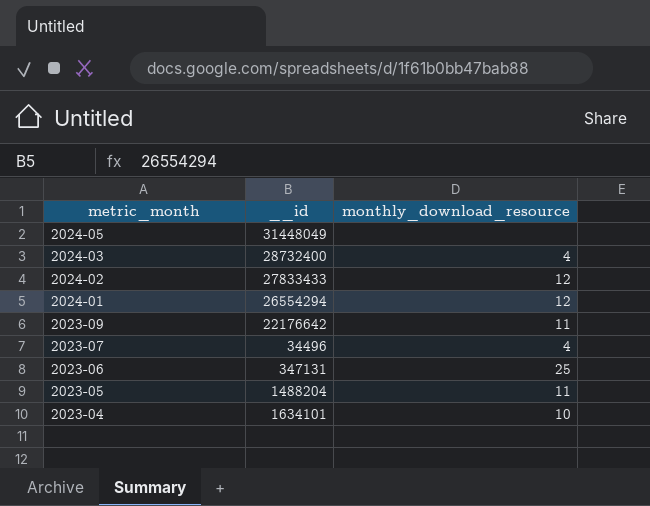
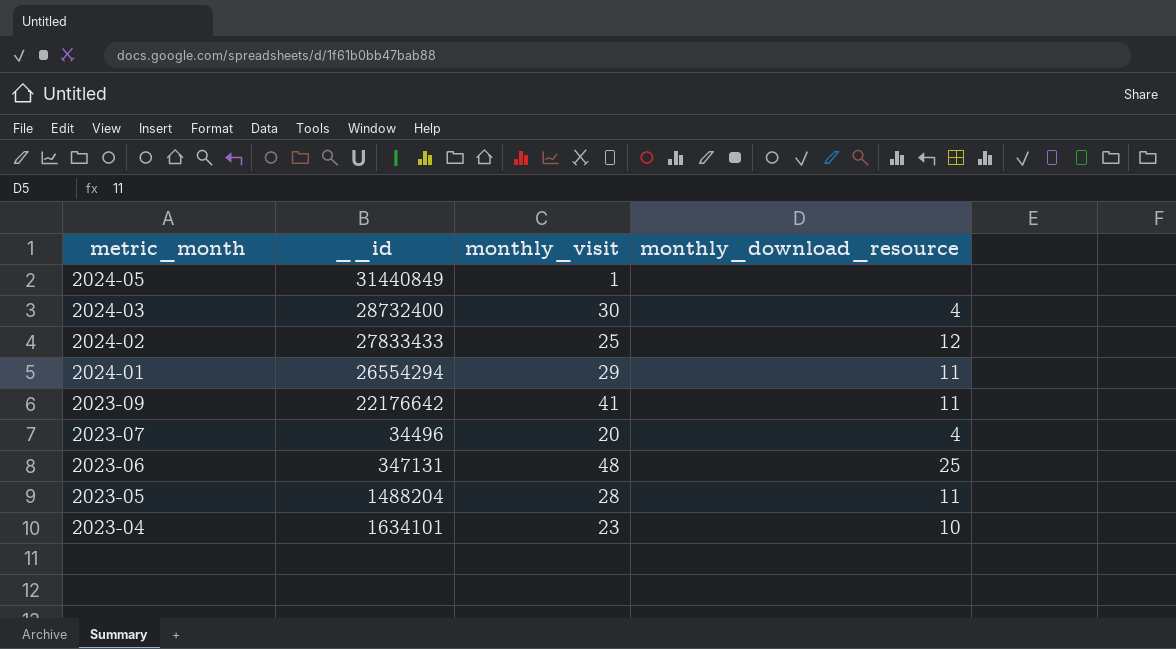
column monthly_visit | position: none -> 3
2024-05 | __id: 31448049 -> 31440849
2024-01 | monthly_download_resource: 12 -> 11

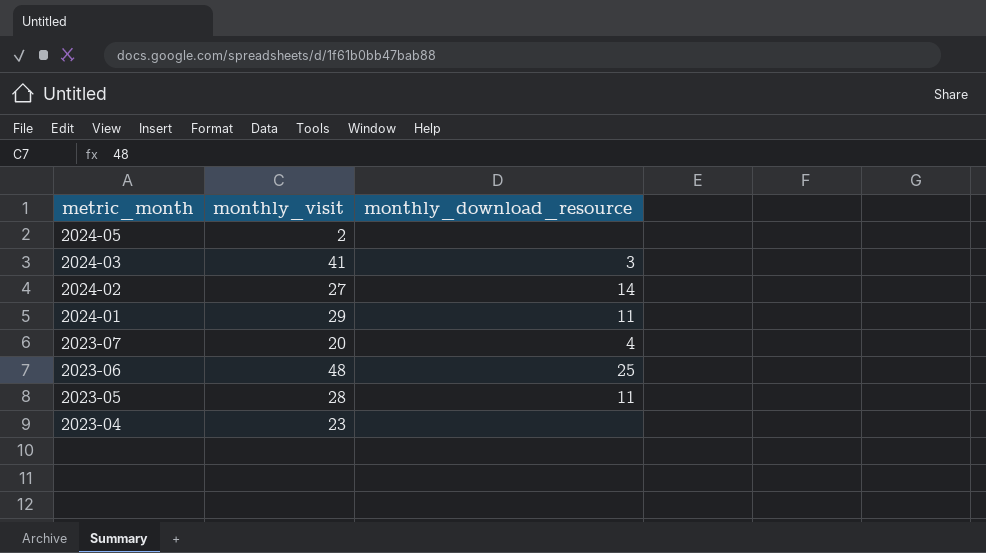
column __id | position: 2 -> none
row 2023-09: 22176642 | 41 | 11 -> none
2024-05 | monthly_visit: 1 -> 2
2024-03 | monthly_visit: 30 -> 41
2024-03 | monthly_download_resource: 4 -> 3
2024-02 | monthly_visit: 25 -> 27
2024-02 | monthly_download_resource: 12 -> 14
2023-04 | monthly_download_resource: 10 -> none

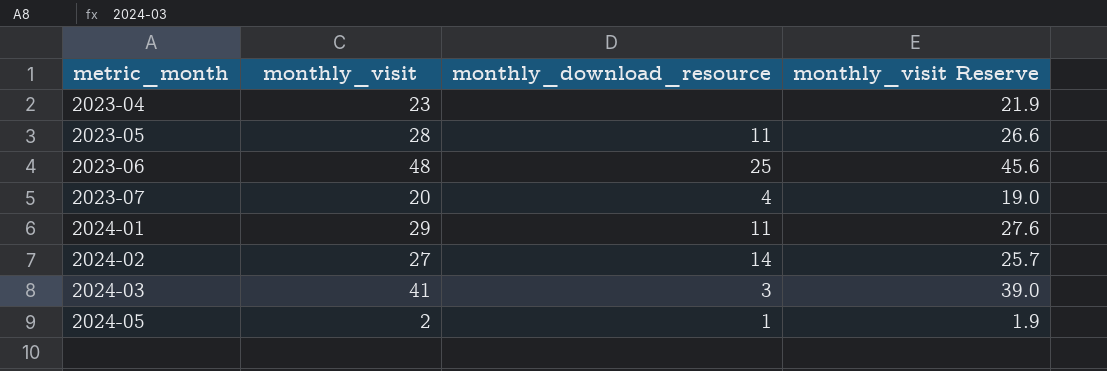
row order: metric_month descending -> metric_month ascending
column monthly_visit Reserve | formula: none -> [monthly_visit] * 0.95
2024-05 | monthly_download_resource: none -> 1

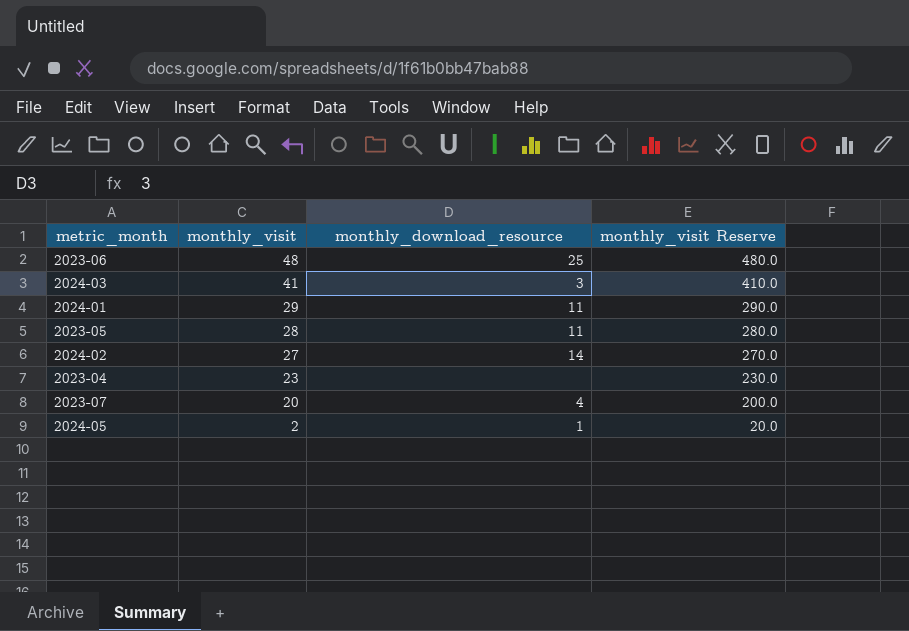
row order: metric_month ascending -> monthly_visit descending
column monthly_visit Reserve | formula: [monthly_visit] * 0.95 -> [monthly_visit] * 10

